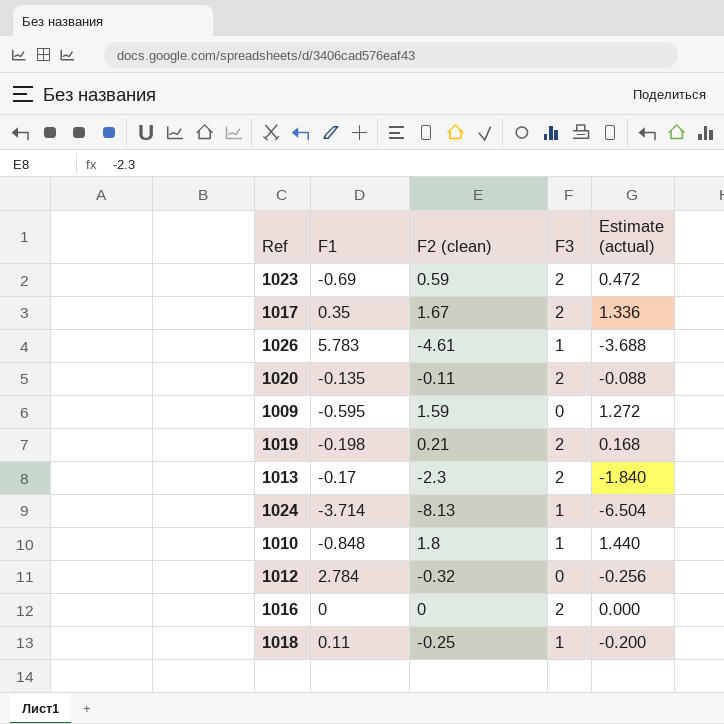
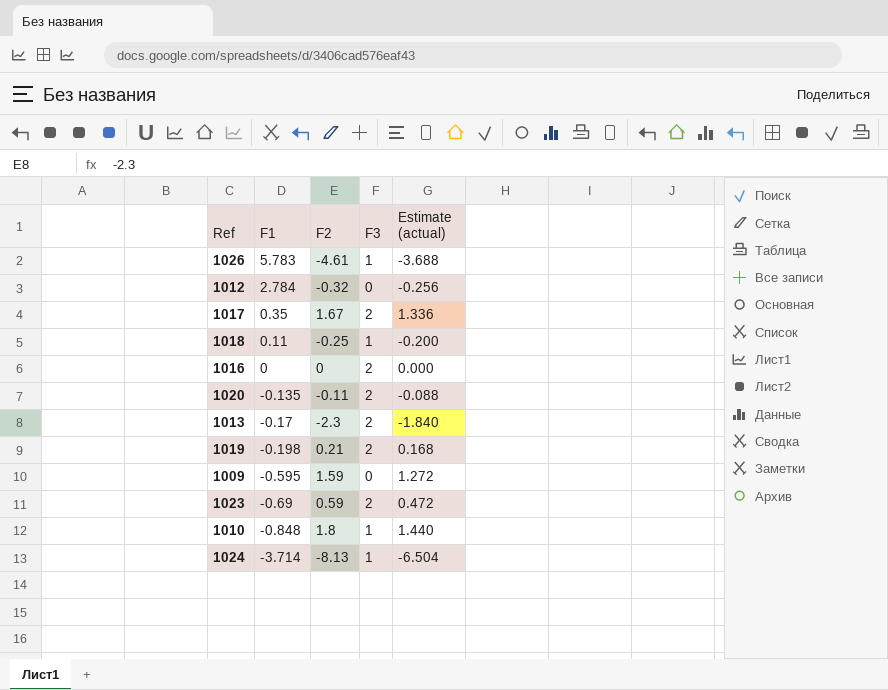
row order: none -> F1 descending
column name: F2 (clean) -> F2

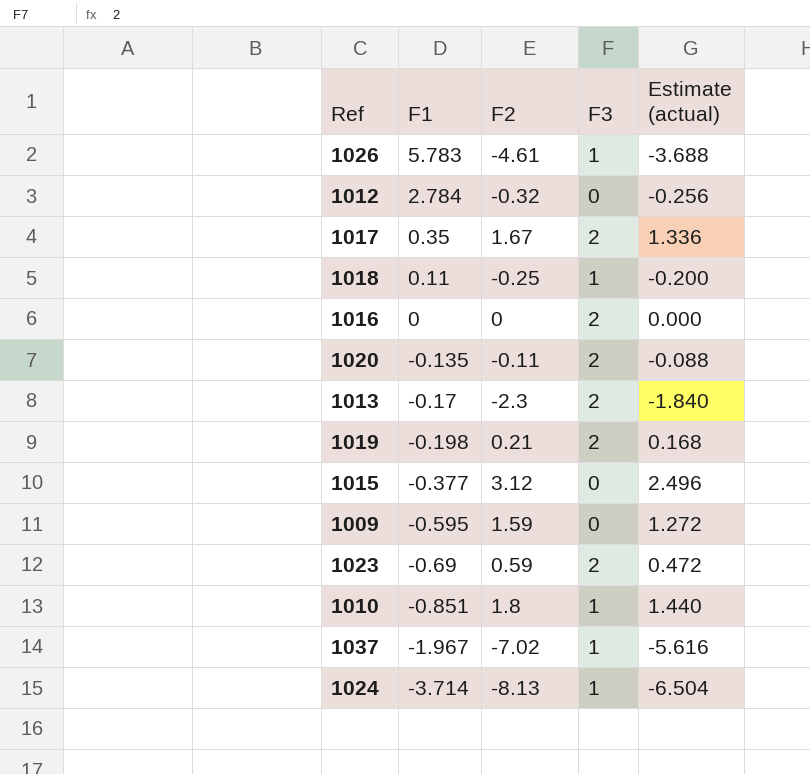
row 1015: none -> -0.377 | 3.12 | 0 | 2.496
1010 | F1: -0.848 -> -0.851
row 1037: none -> -1.967 | -7.02 | 1 | -5.616

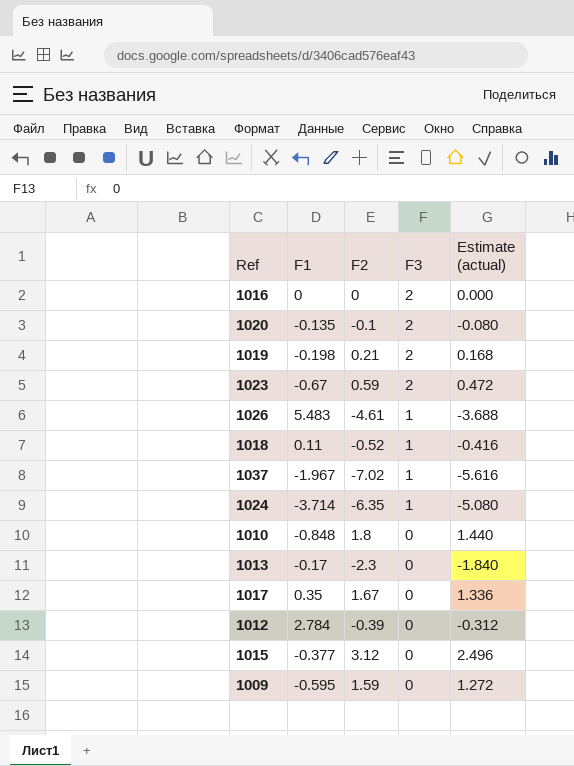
row order: F1 descending -> F3 descending
1020 | F2: -0.11 -> -0.1
1020 | Estimate (actual): -0.088 -> -0.080
1023 | F1: -0.69 -> -0.67
1026 | F1: 5.783 -> 5.483
1018 | F2: -0.25 -> -0.52
1018 | Estimate (actual): -0.200 -> -0.416
1024 | F2: -8.13 -> -6.35
1024 | Estimate (actual): -6.504 -> -5.080
1010 | F1: -0.851 -> -0.848
1010 | F3: 1 -> 0
1013 | F3: 2 -> 0
1017 | F3: 2 -> 0
1012 | F2: -0.32 -> -0.39
1012 | Estimate (actual): -0.256 -> -0.312

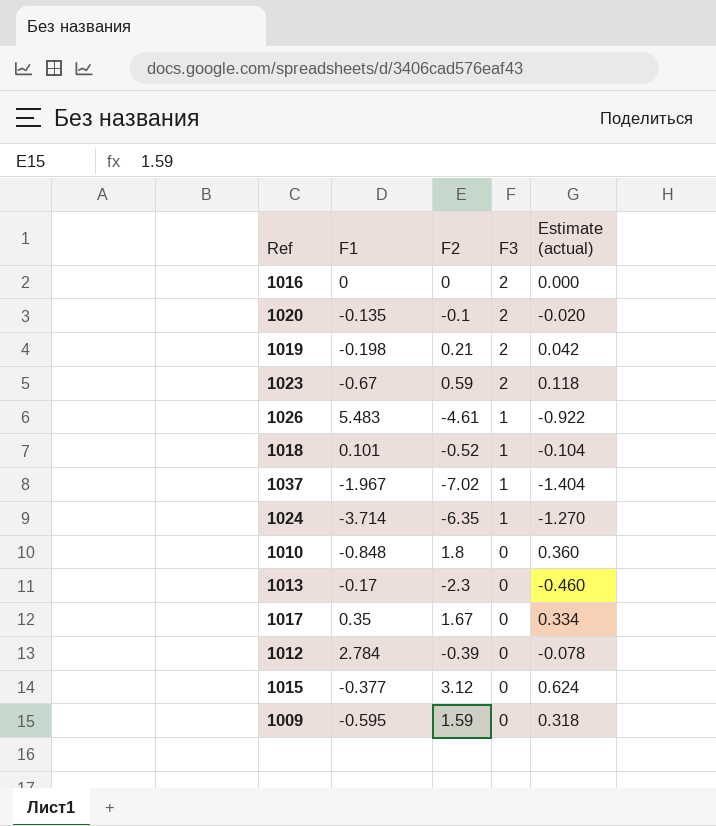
column Estimate (actual) | formula: [F2] * 0.8 -> [F2] * 0.2
1018 | F1: 0.11 -> 0.101

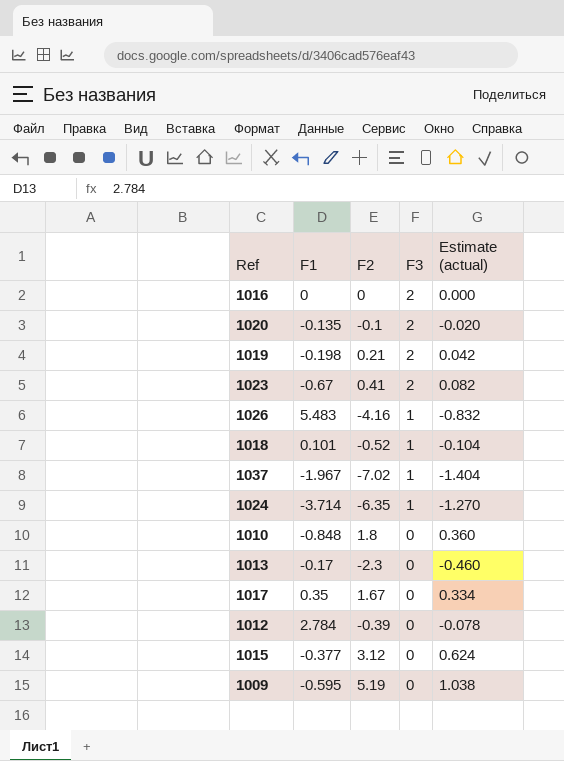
1023 | F2: 0.59 -> 0.41
1023 | Estimate (actual): 0.118 -> 0.082
1026 | F2: -4.61 -> -4.16
1026 | Estimate (actual): -0.922 -> -0.832
1009 | F2: 1.59 -> 5.19
1009 | Estimate (actual): 0.318 -> 1.038

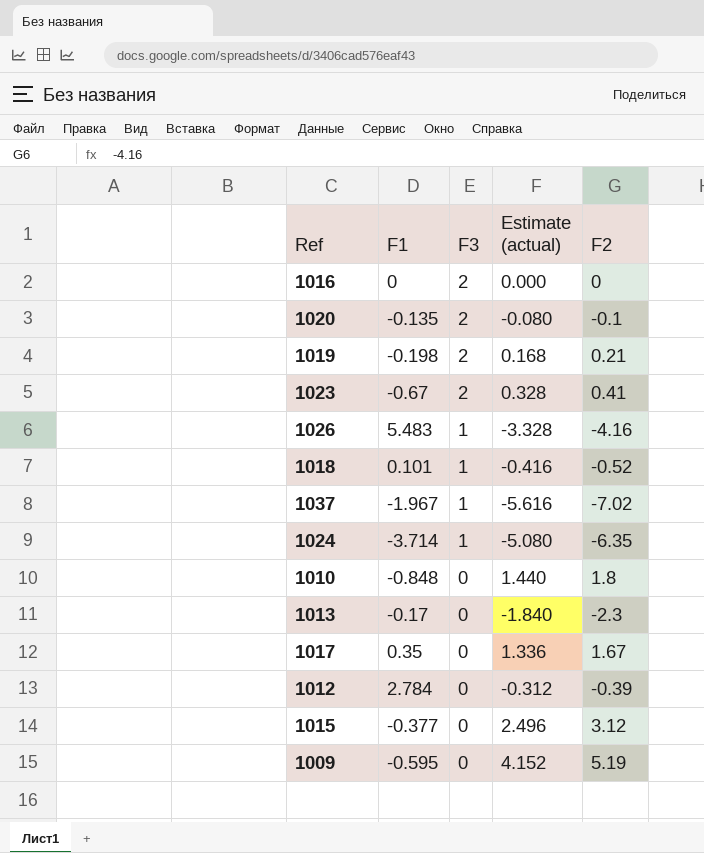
column Estimate (actual) | formula: [F2] * 0.2 -> [F2] * 0.8
column F2 | position: 3 -> 5

